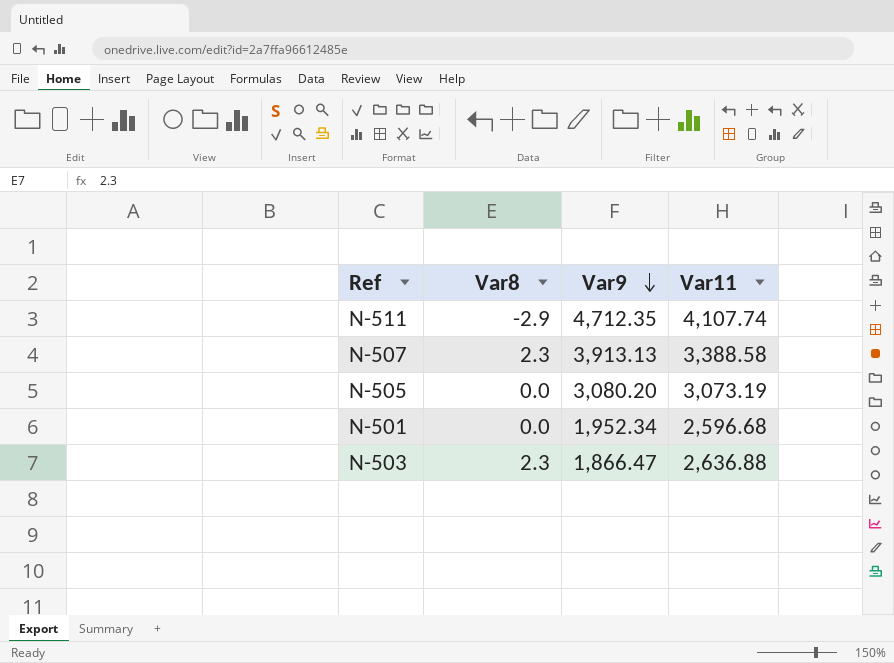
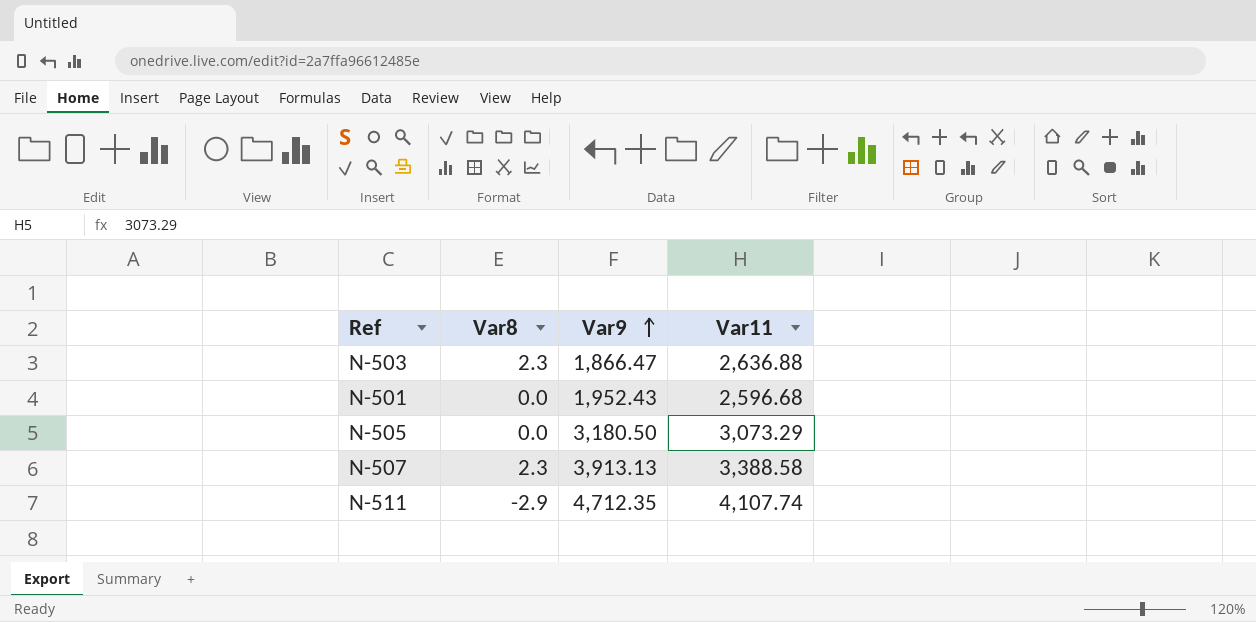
row order: Var9 descending -> Var9 ascending
N-501 | Var9: 1,952.34 -> 1,952.43
N-505 | Var9: 3,080.20 -> 3,180.50
N-505 | Var11: 3,073.19 -> 3,073.29

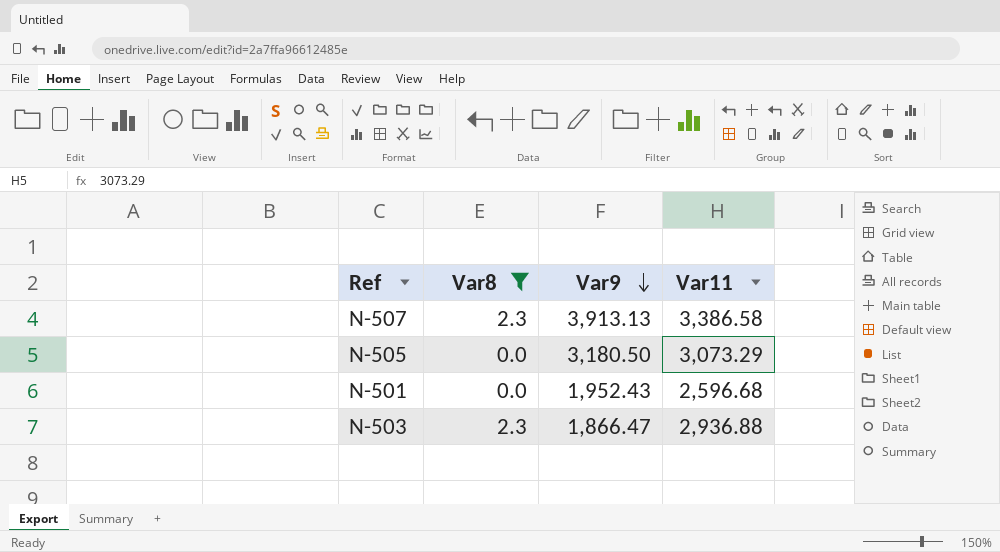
filter: none -> Var8 != -2.9
row order: Var9 ascending -> Var9 descending
N-507 | Var11: 3,388.58 -> 3,386.58
N-503 | Var11: 2,636.88 -> 2,936.88

